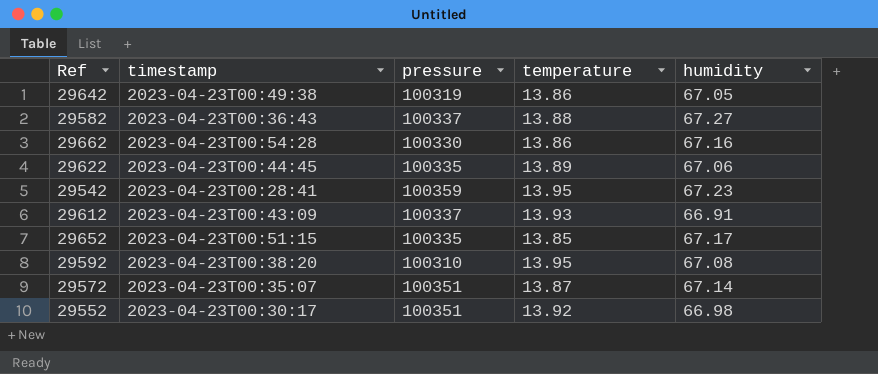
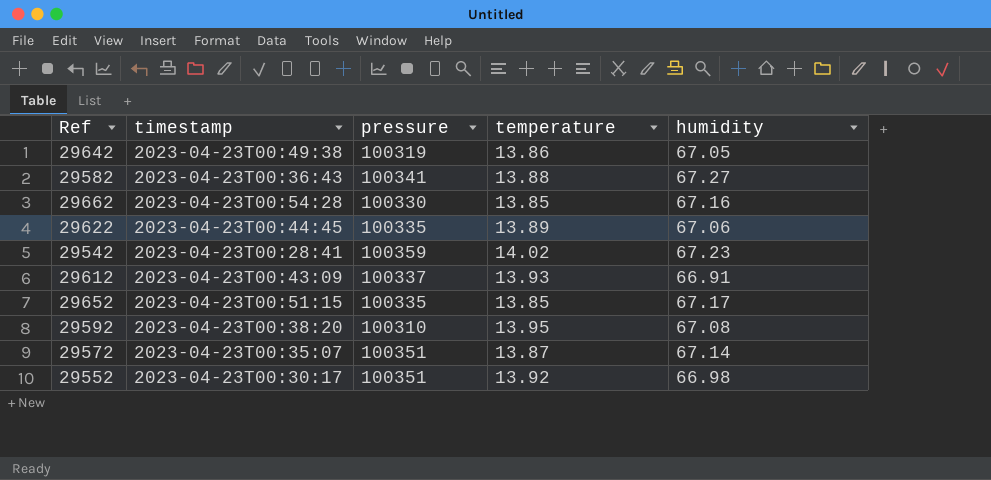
29582 | pressure: 100337 -> 100341
29662 | temperature: 13.86 -> 13.85
29542 | temperature: 13.95 -> 14.02

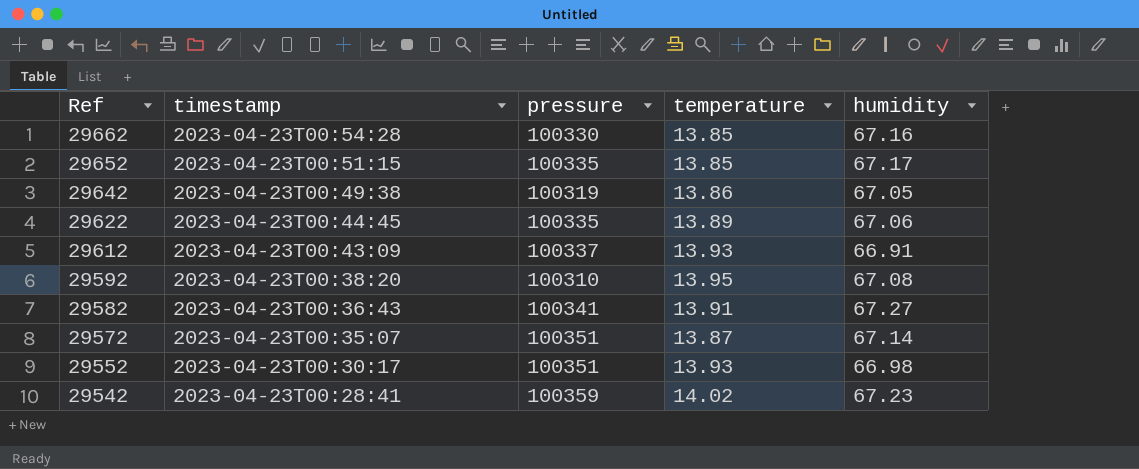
row order: none -> Ref descending
29582 | temperature: 13.88 -> 13.91
29552 | temperature: 13.92 -> 13.93

